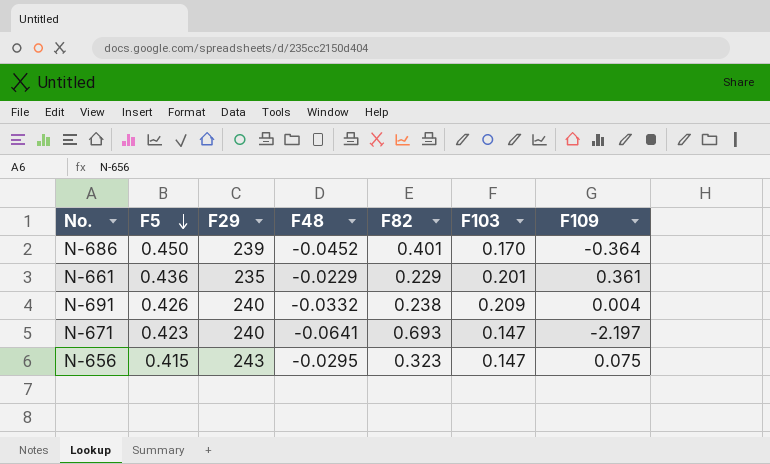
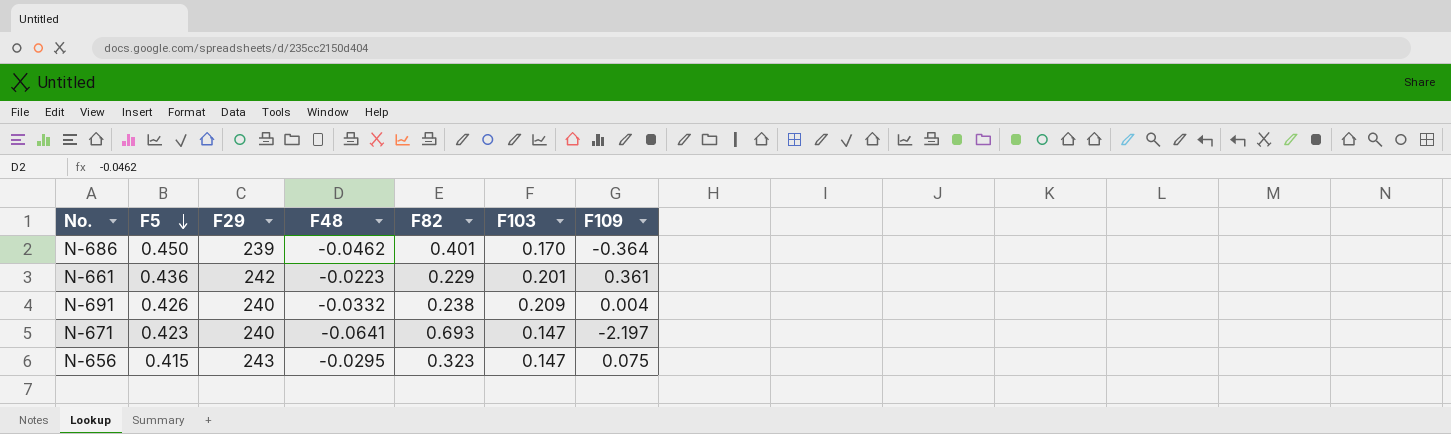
N-686 | F48: -0.0452 -> -0.0462
N-661 | F29: 235 -> 242
N-661 | F48: -0.0229 -> -0.0223

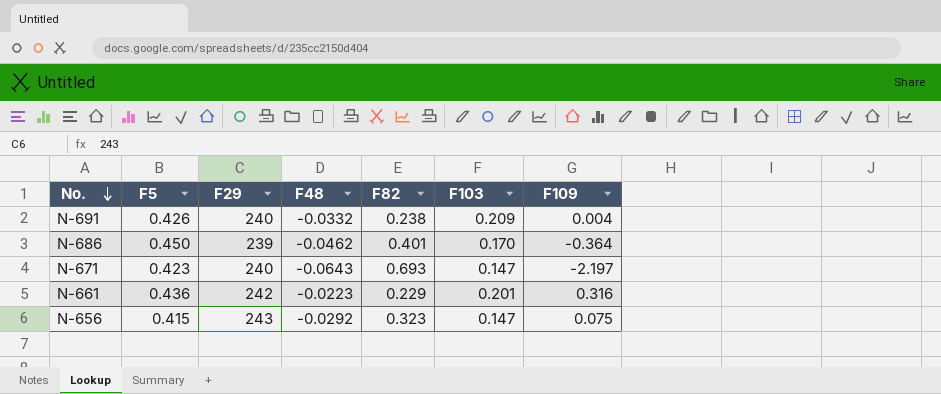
row order: F5 descending -> No. descending
N-671 | F48: -0.0641 -> -0.0643
N-661 | F109: 0.361 -> 0.316
N-656 | F48: -0.0295 -> -0.0292

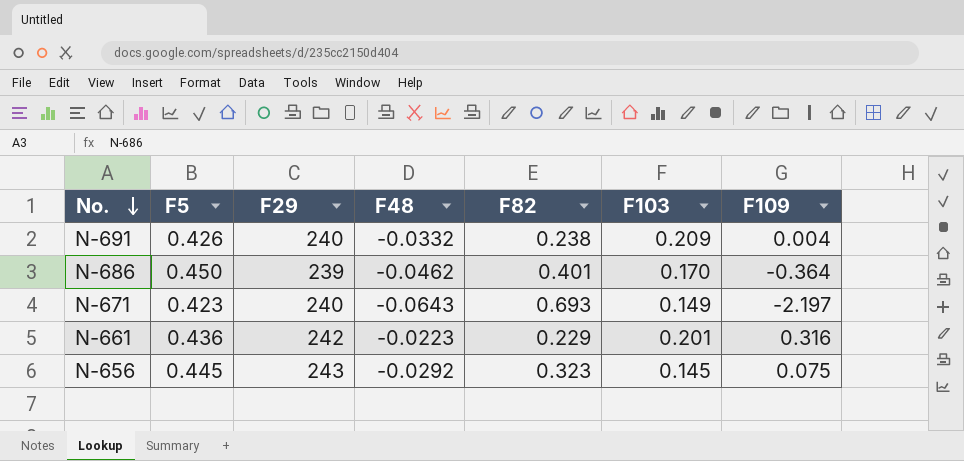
N-671 | F103: 0.147 -> 0.149
N-656 | F5: 0.415 -> 0.445
N-656 | F103: 0.147 -> 0.145

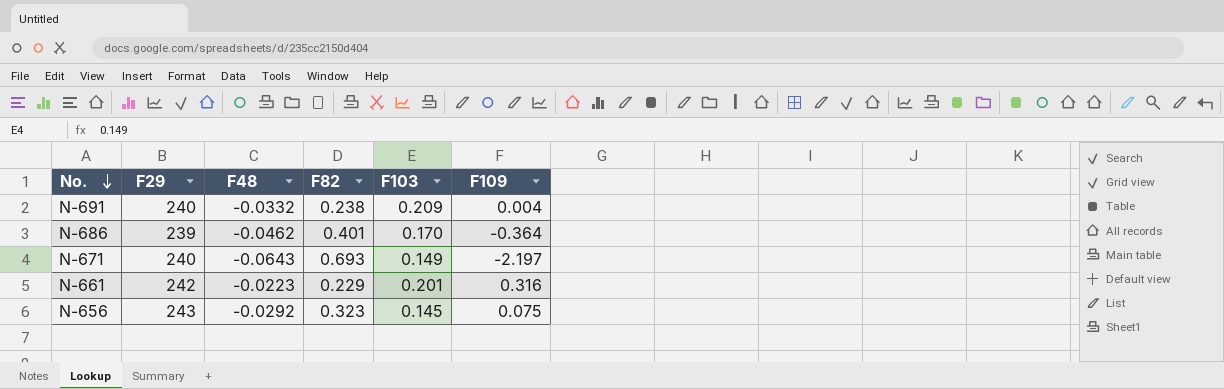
column F5 | position: 2 -> none

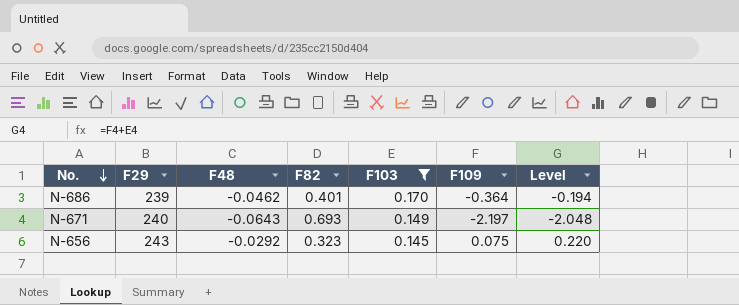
filter: none -> F103 <= 0.170
column Level | formula: none -> [F103] + [F109]

